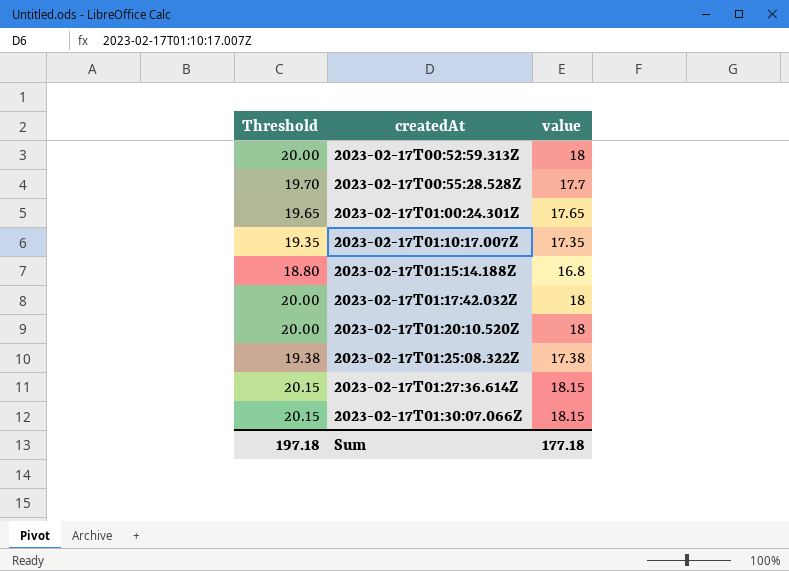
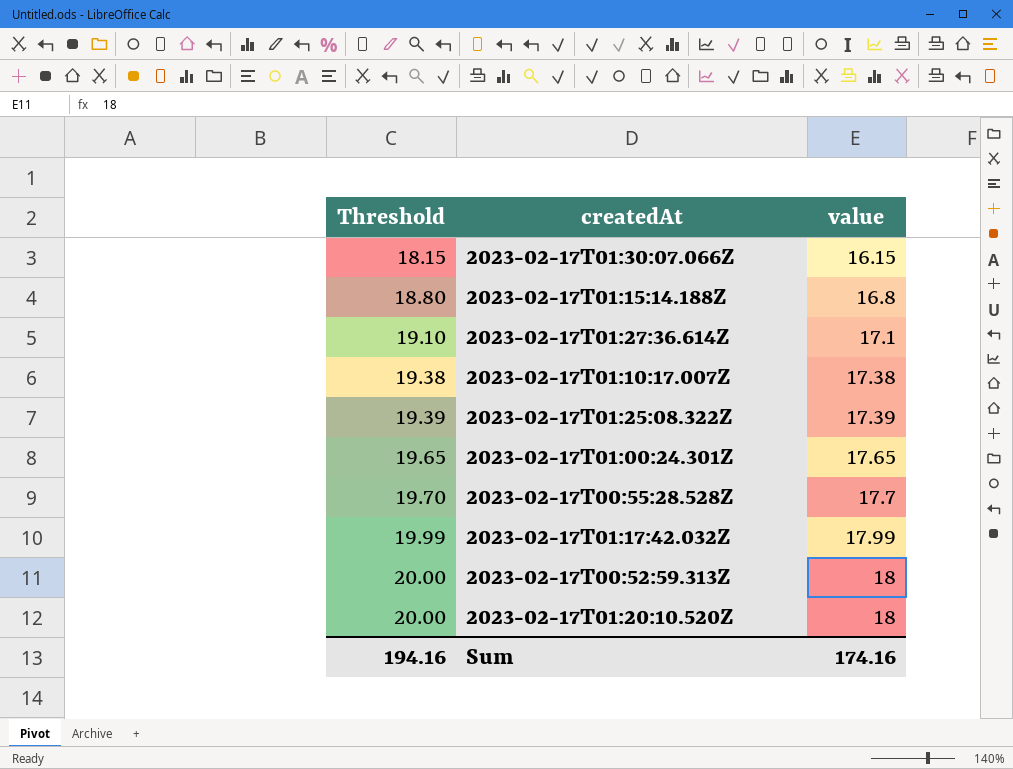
row order: createdAt ascending -> Threshold ascending
2023-02-17T01:30:07.066Z | Threshold: 20.15 -> 18.15
2023-02-17T01:30:07.066Z | value: 18.15 -> 16.15
2023-02-17T01:27:36.614Z | Threshold: 20.15 -> 19.10
2023-02-17T01:27:36.614Z | value: 18.15 -> 17.1
2023-02-17T01:10:17.007Z | Threshold: 19.35 -> 19.38
2023-02-17T01:10:17.007Z | value: 17.35 -> 17.38
2023-02-17T01:25:08.322Z | Threshold: 19.38 -> 19.39
2023-02-17T01:25:08.322Z | value: 17.38 -> 17.39
2023-02-17T01:17:42.032Z | Threshold: 20.00 -> 19.99
2023-02-17T01:17:42.032Z | value: 18 -> 17.99
Sum | Threshold: 197.18 -> 194.16
Sum | value: 177.18 -> 174.16

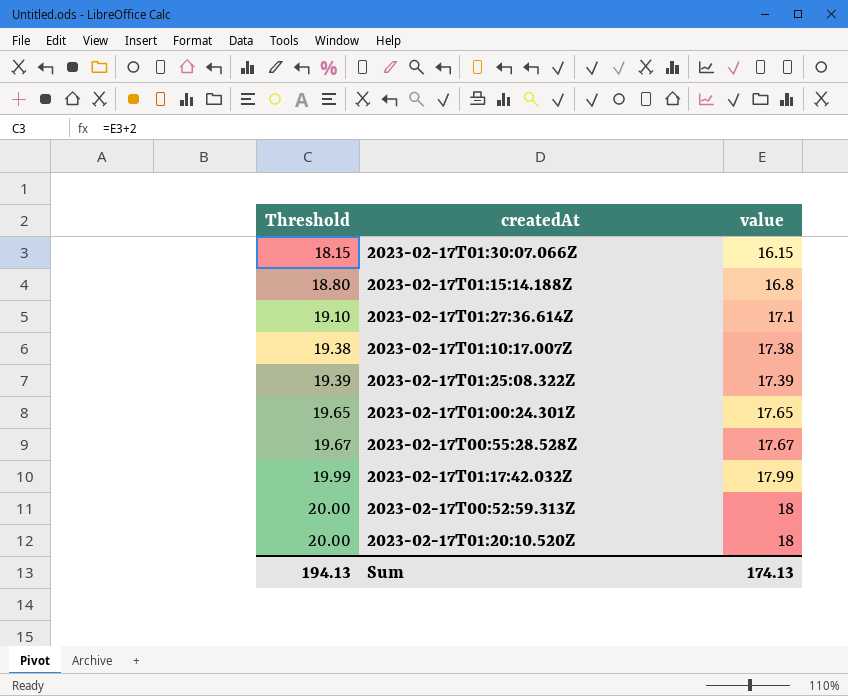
2023-02-17T00:55:28.528Z | Threshold: 19.70 -> 19.67
2023-02-17T00:55:28.528Z | value: 17.7 -> 17.67
Sum | Threshold: 194.16 -> 194.13
Sum | value: 174.16 -> 174.13

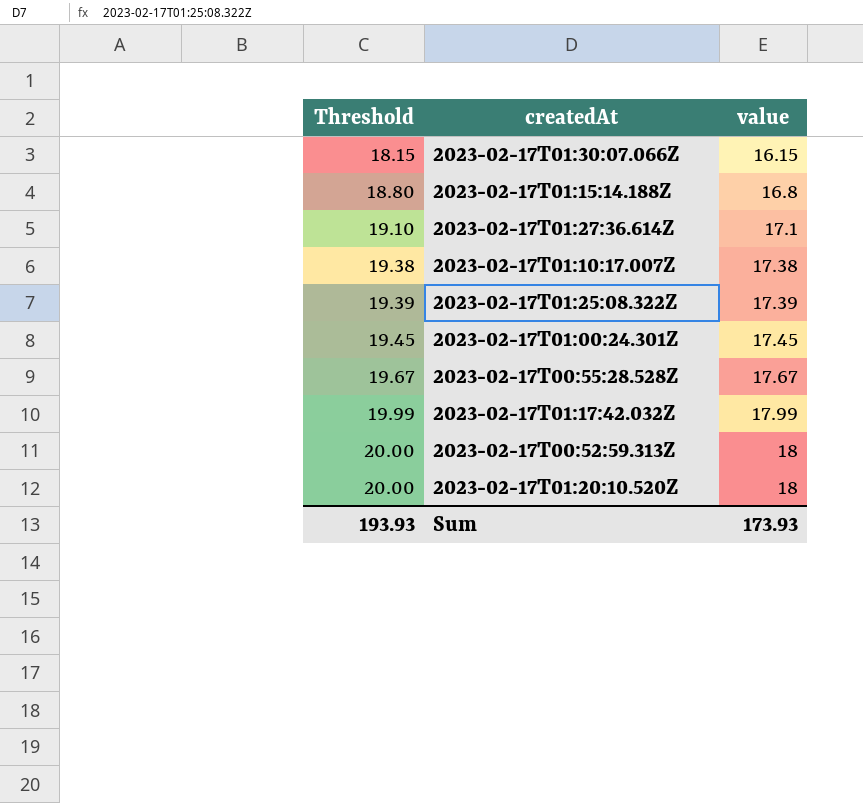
2023-02-17T01:00:24.301Z | Threshold: 19.65 -> 19.45
2023-02-17T01:00:24.301Z | value: 17.65 -> 17.45
Sum | Threshold: 194.13 -> 193.93
Sum | value: 174.13 -> 173.93

